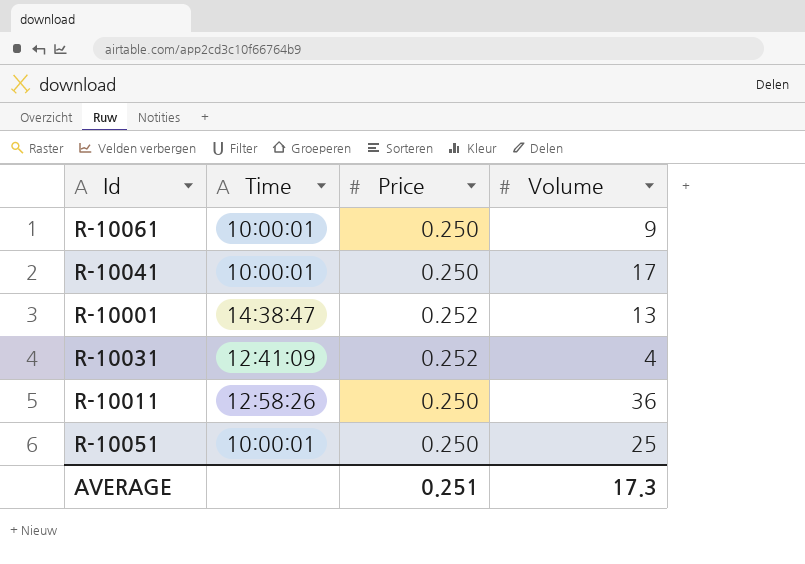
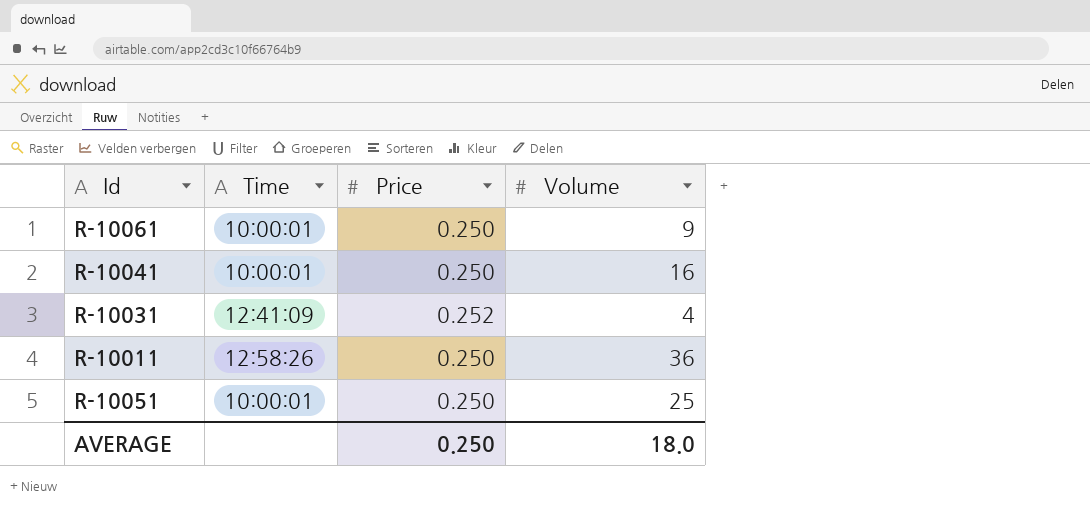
row R-10001: 14:38:47 | 0.252 | 13 -> none
R-10041 | Volume: 17 -> 16
AVERAGE | Price: 0.251 -> 0.250
AVERAGE | Volume: 17.3 -> 18.0

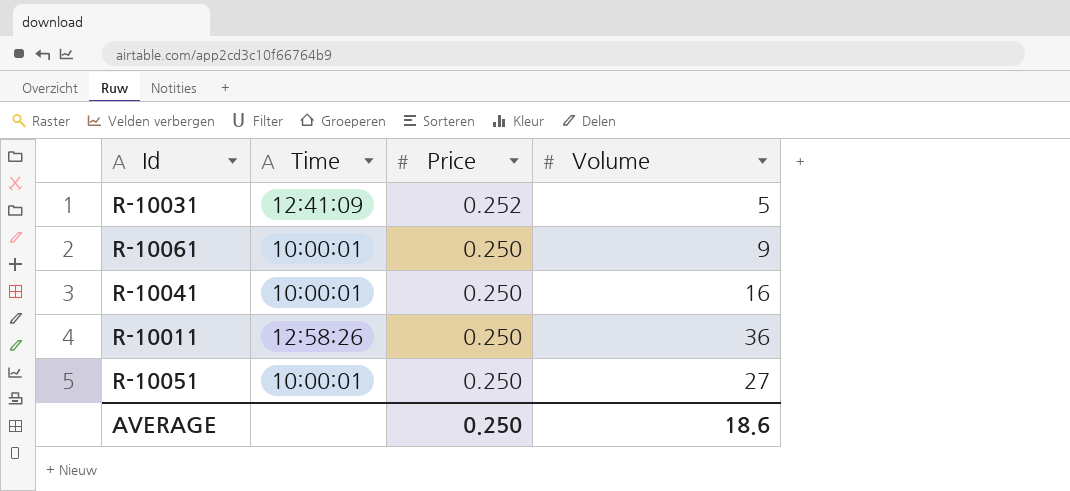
row order: none -> Price descending
R-10031 | Volume: 4 -> 5
R-10051 | Volume: 25 -> 27
AVERAGE | Volume: 18.0 -> 18.6

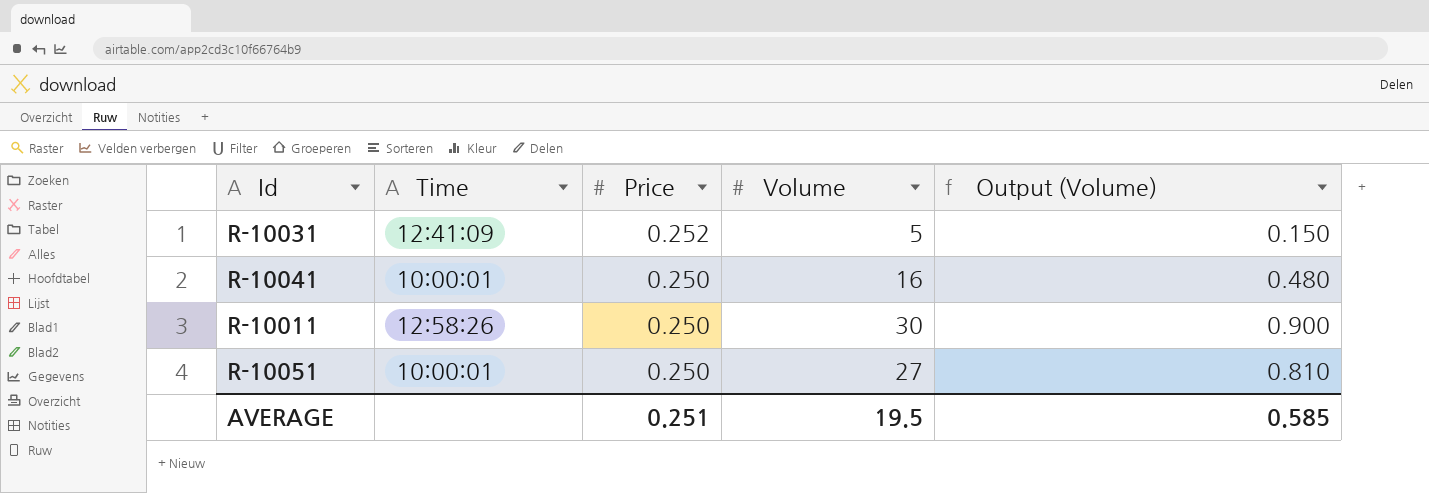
column Output (Volume) | formula: none -> [Volume] * 0.03
row R-10061: 10:00:01 | 0.250 | 9 -> none
R-10011 | Volume: 36 -> 30
AVERAGE | Price: 0.250 -> 0.251
AVERAGE | Volume: 18.6 -> 19.5

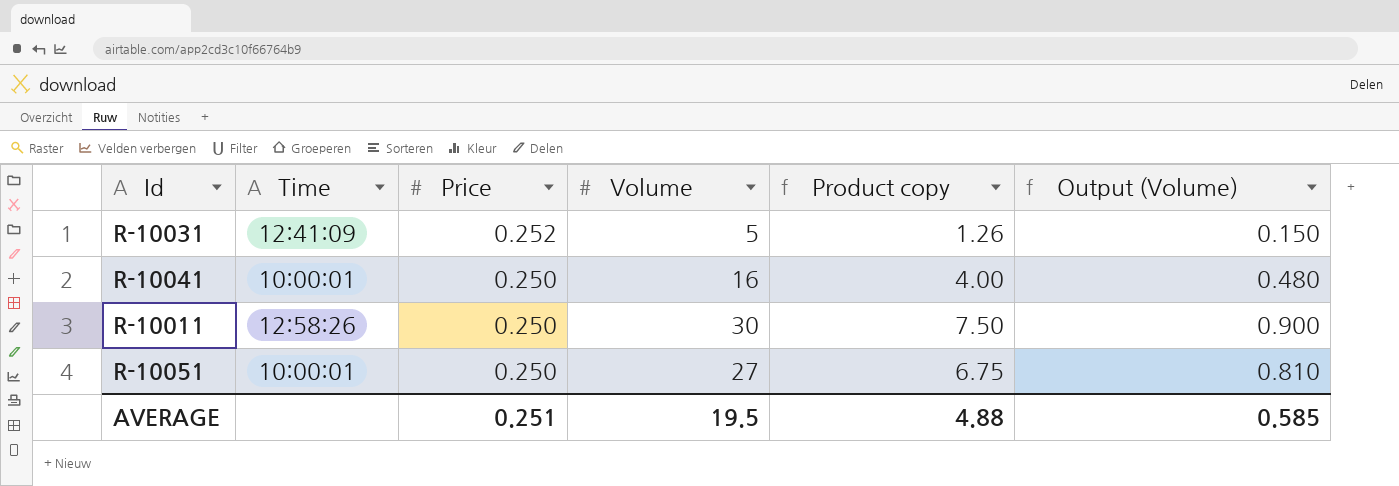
column Product copy | formula: none -> [Price] * [Volume]

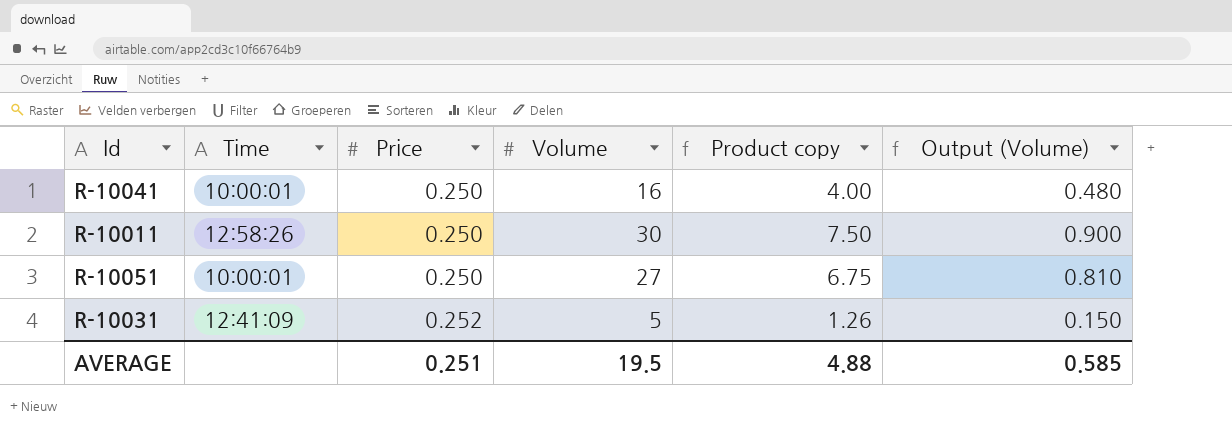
row order: Price descending -> Price ascending

